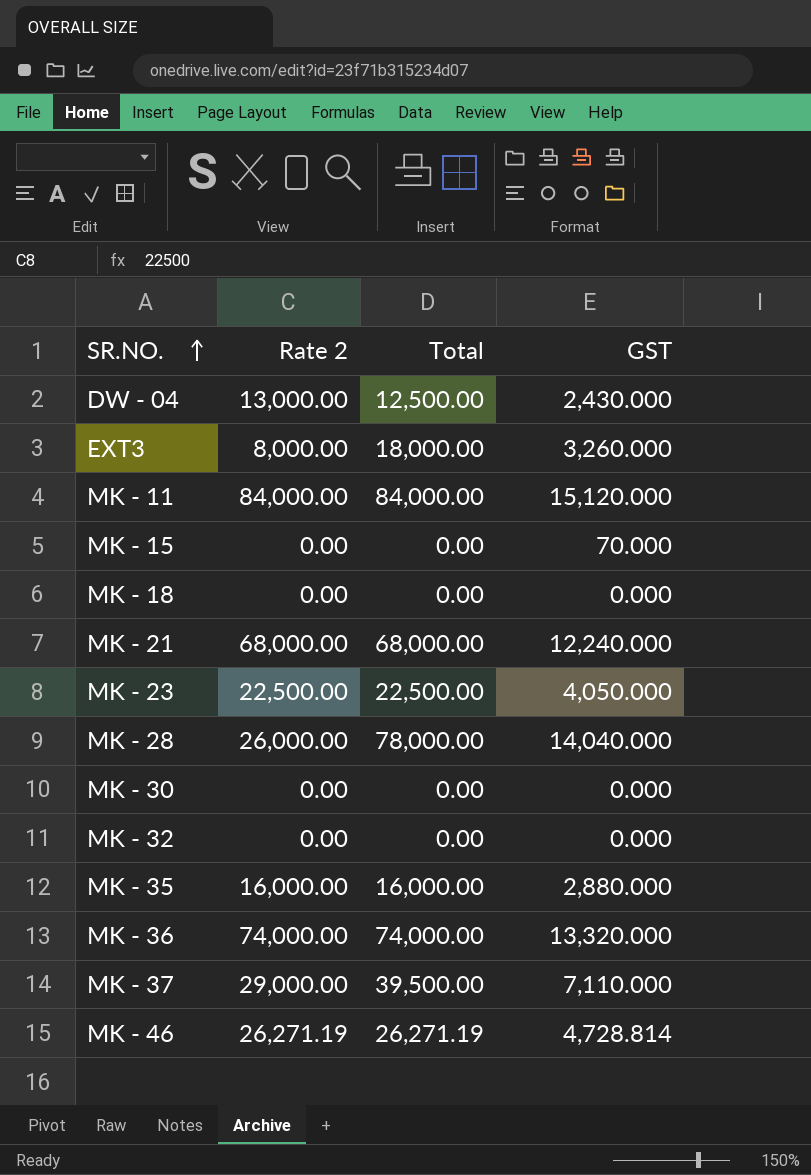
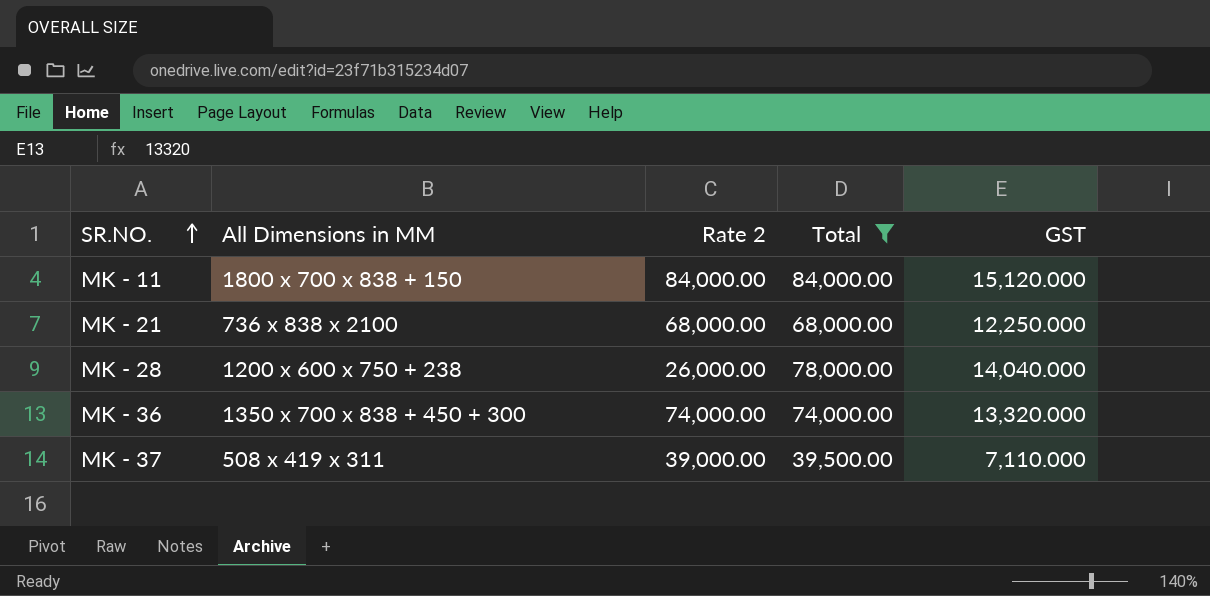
filter: none -> Total >= 39,500.00
column All Dimensions in MM | position: none -> 2
MK - 21 | GST: 12,240.000 -> 12,250.000
MK - 37 | Rate 2: 29,000.00 -> 39,000.00

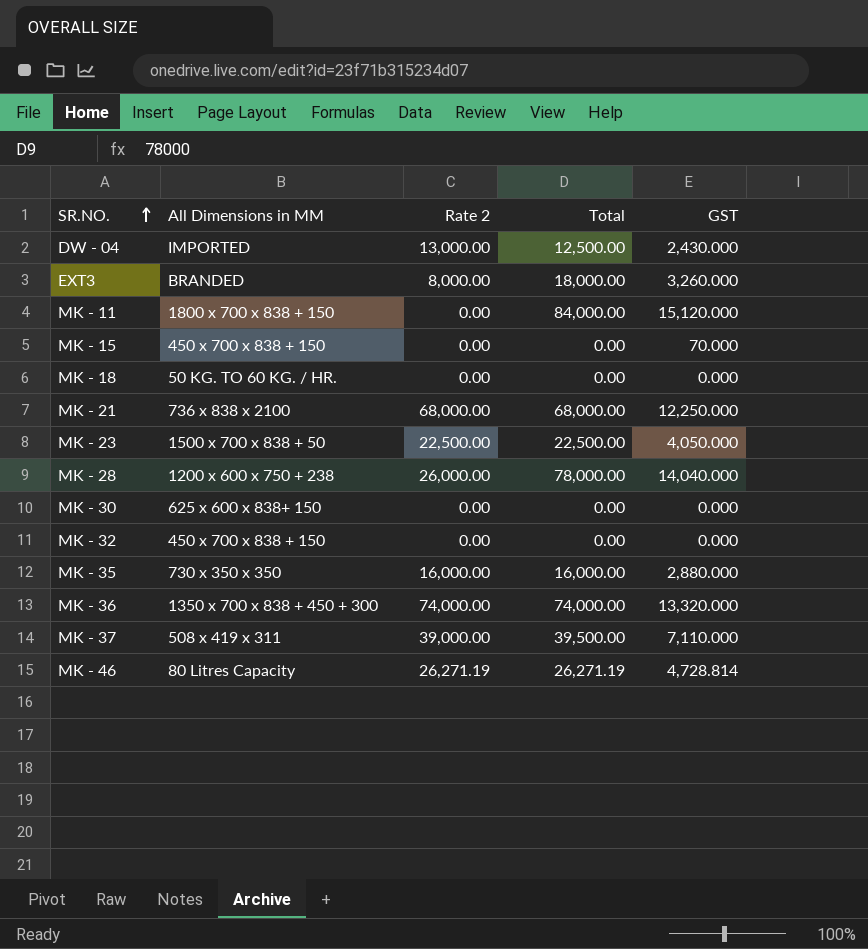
filter: Total >= 39,500.00 -> none
MK - 11 | Rate 2: 84,000.00 -> 0.00

